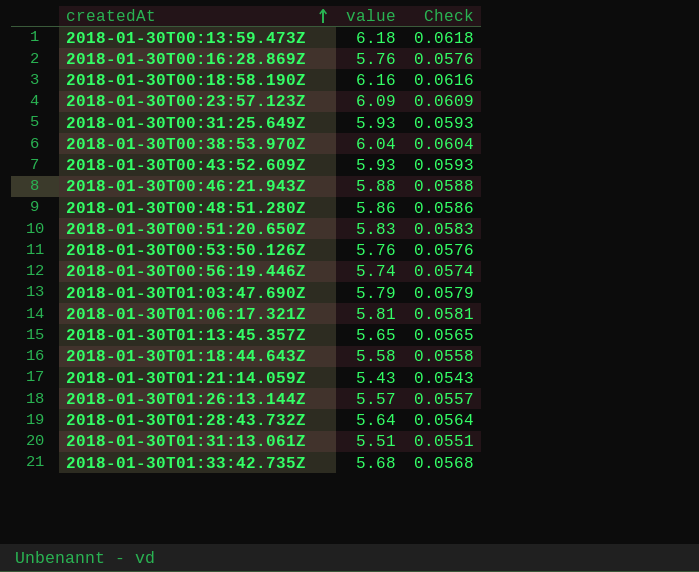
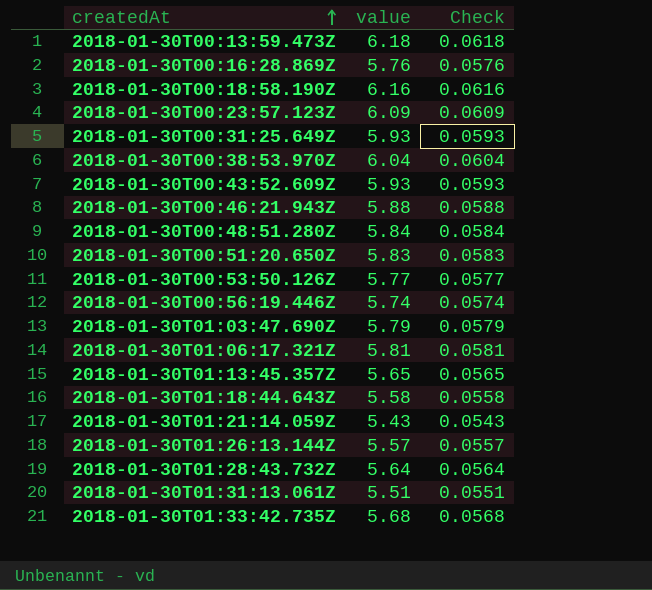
2018-01-30T00:48:51.280Z | value: 5.86 -> 5.84
2018-01-30T00:48:51.280Z | Check: 0.0586 -> 0.0584
2018-01-30T00:53:50.126Z | value: 5.76 -> 5.77
2018-01-30T00:53:50.126Z | Check: 0.0576 -> 0.0577

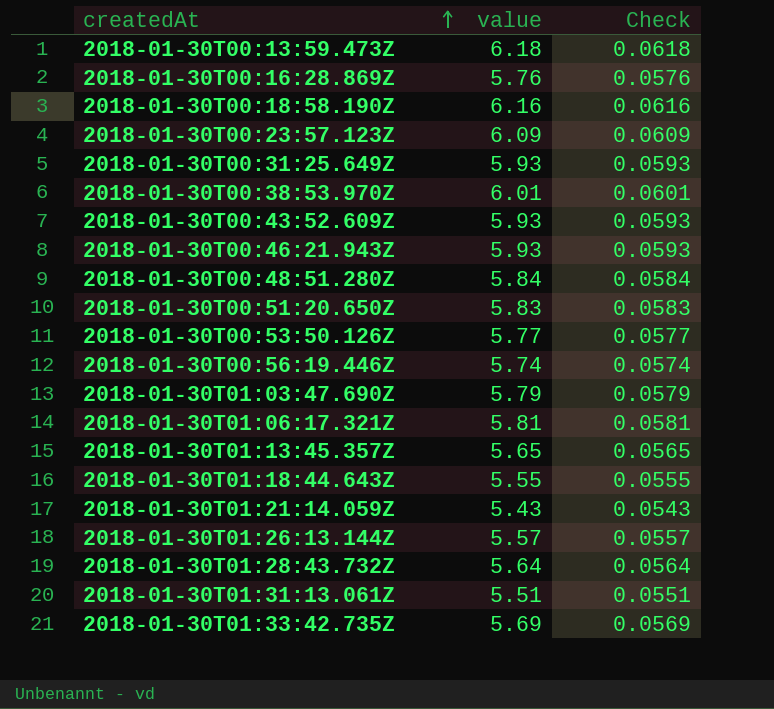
2018-01-30T00:38:53.970Z | value: 6.04 -> 6.01
2018-01-30T00:38:53.970Z | Check: 0.0604 -> 0.0601
2018-01-30T00:46:21.943Z | value: 5.88 -> 5.93
2018-01-30T00:46:21.943Z | Check: 0.0588 -> 0.0593
2018-01-30T01:18:44.643Z | value: 5.58 -> 5.55
2018-01-30T01:18:44.643Z | Check: 0.0558 -> 0.0555
2018-01-30T01:33:42.735Z | value: 5.68 -> 5.69
2018-01-30T01:33:42.735Z | Check: 0.0568 -> 0.0569

